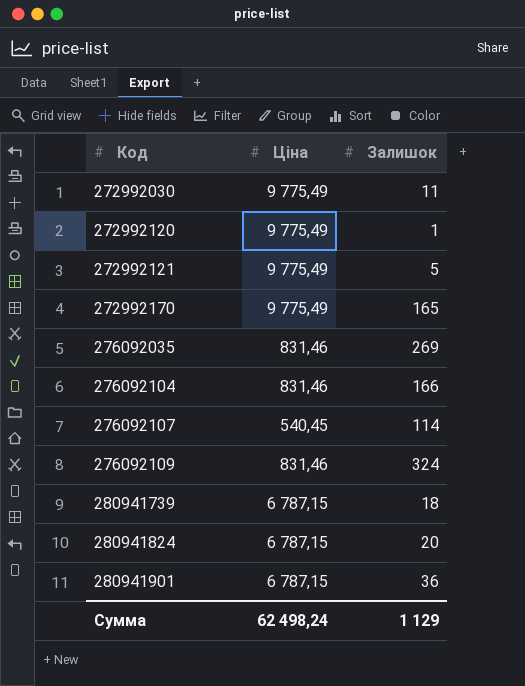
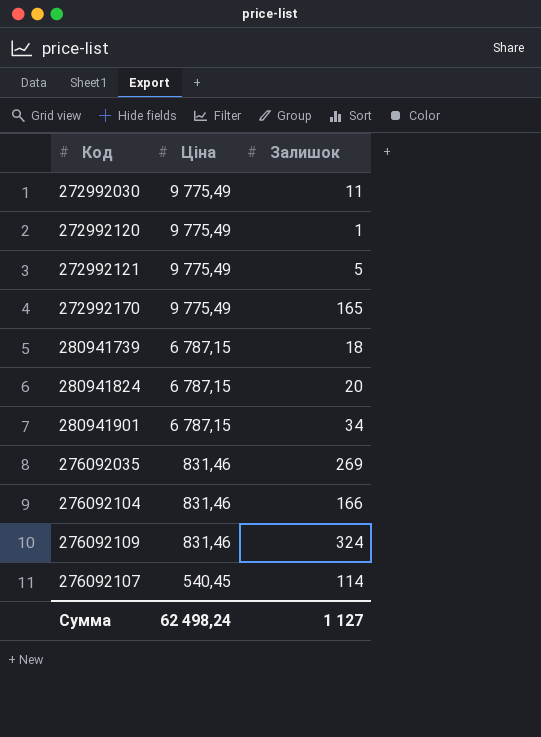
row order: Код ascending -> Ціна descending
280941901 | Залишок: 36 -> 34
Сумма | Залишок: 1 129 -> 1 127

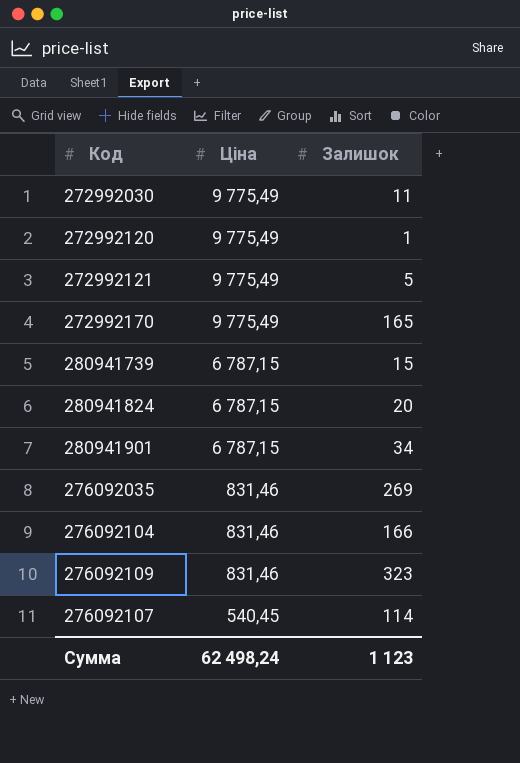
280941739 | Залишок: 18 -> 15
276092109 | Залишок: 324 -> 323
Сумма | Залишок: 1 127 -> 1 123

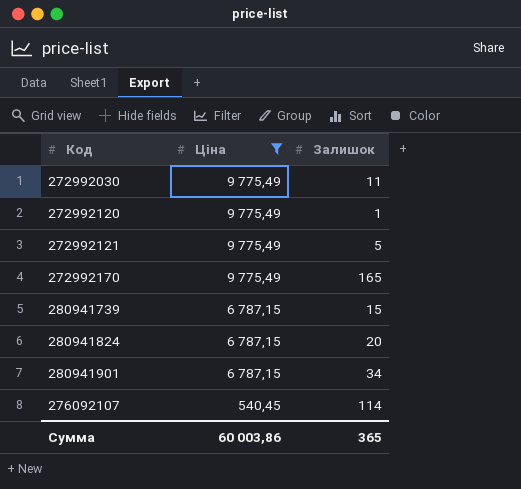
filter: none -> Ціна != 831,46
Сумма | Ціна: 62 498,24 -> 60 003,86
Сумма | Залишок: 1 123 -> 365

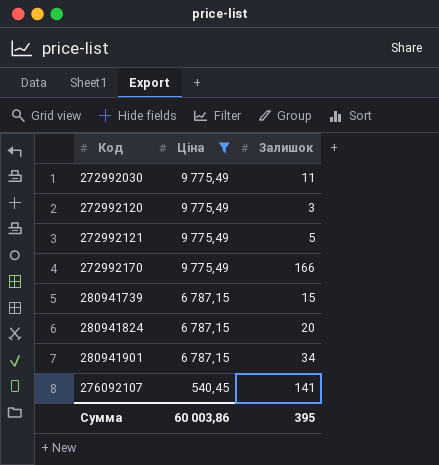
272992120 | Залишок: 1 -> 3
272992170 | Залишок: 165 -> 166
276092107 | Залишок: 114 -> 141
Сумма | Залишок: 365 -> 395

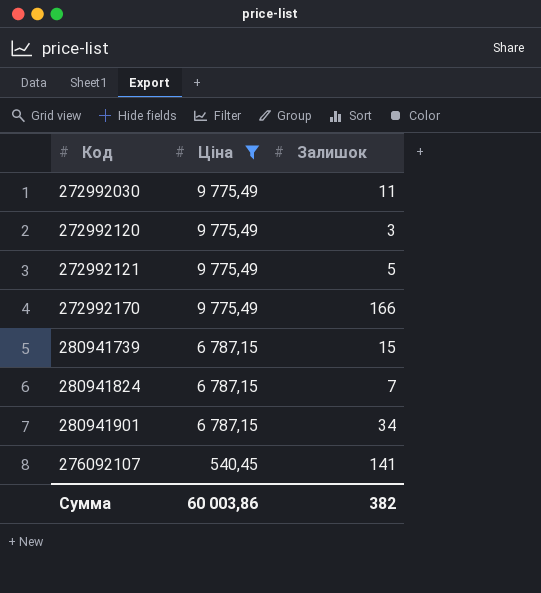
280941824 | Залишок: 20 -> 7
Сумма | Залишок: 395 -> 382

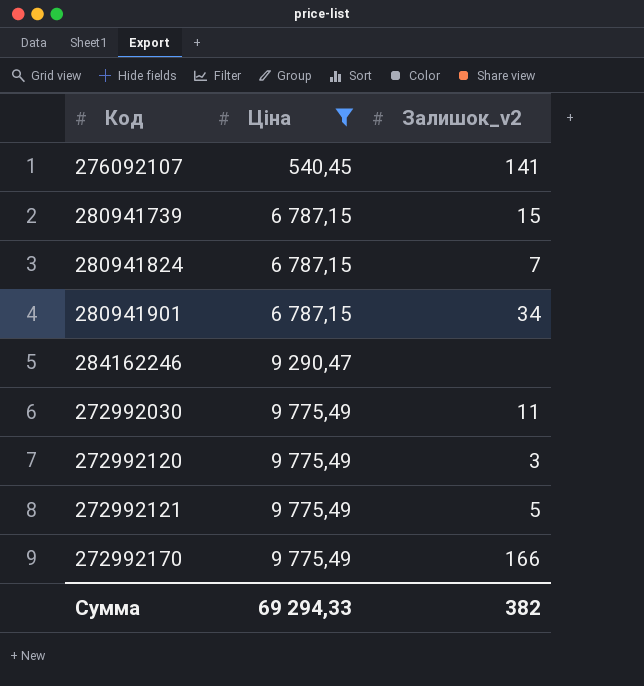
row order: Ціна descending -> Ціна ascending
column name: Залишок -> Залишок_v2
row 284162246: none -> 9 290,47 | none
Сумма | Ціна: 60 003,86 -> 69 294,33

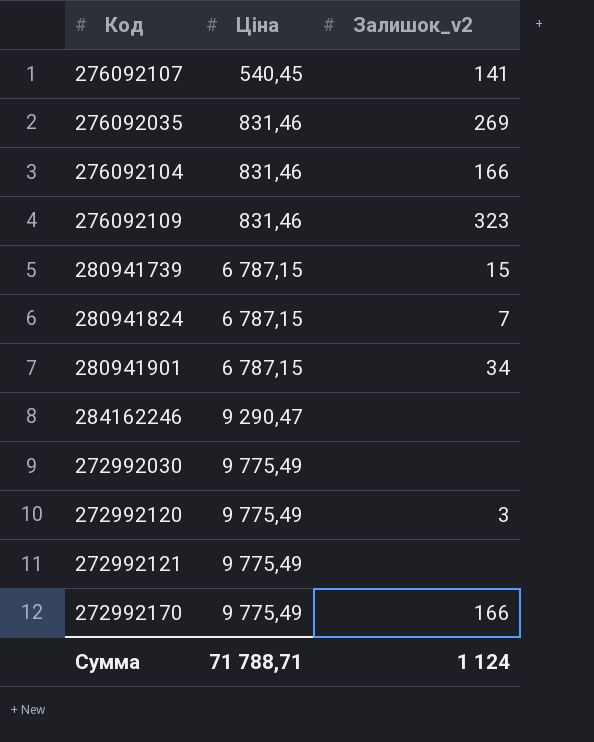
filter: Ціна != 831,46 -> none
272992030 | Залишок_v2: 11 -> none
272992121 | Залишок_v2: 5 -> none
Сумма | Ціна: 69 294,33 -> 71 788,71
Сумма | Залишок_v2: 382 -> 1 124

